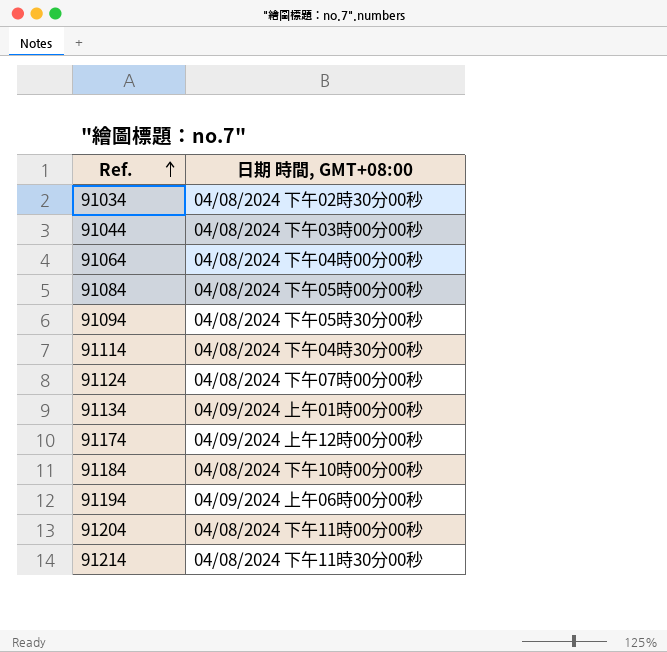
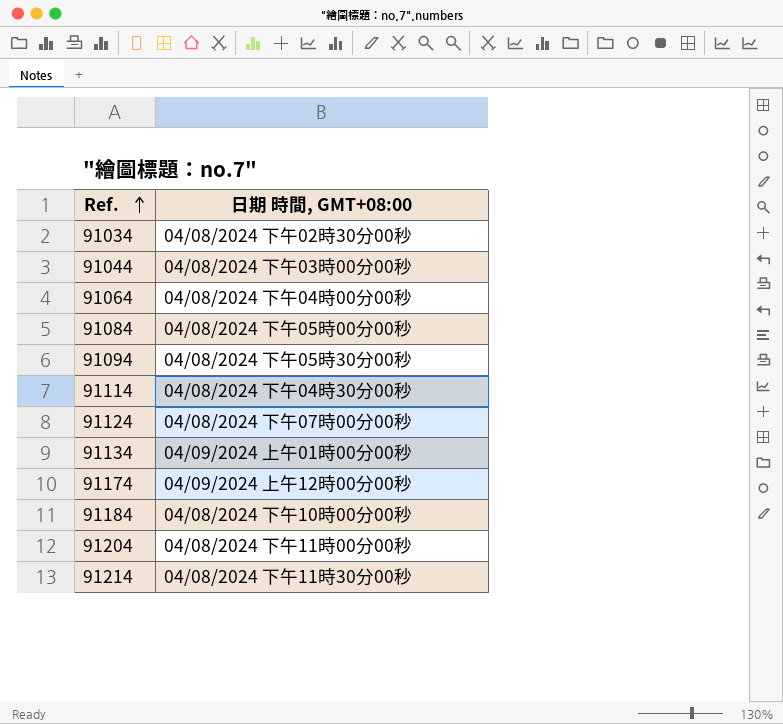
row 91194: 04/09/2024 上午06時00分00秒 -> none

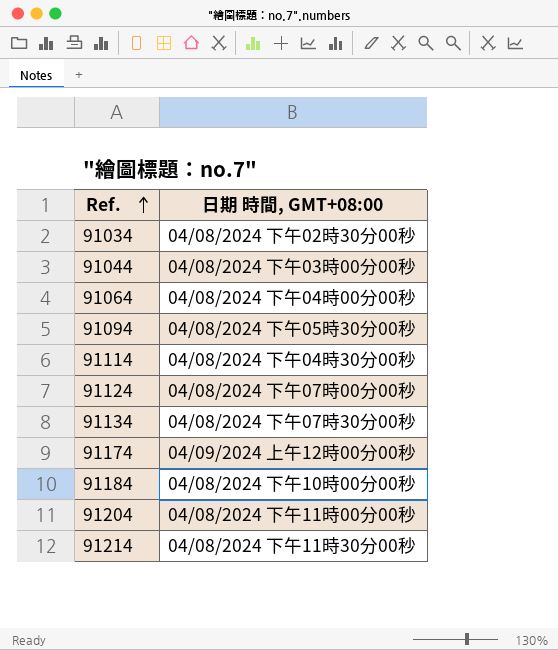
row 91084: 04/08/2024 下午05時00分00秒 -> none
91134 | 日期 時間, GMT+08:00: 04/09/2024 上午01時00分00秒 -> 04/08/2024 下午07時30分00秒

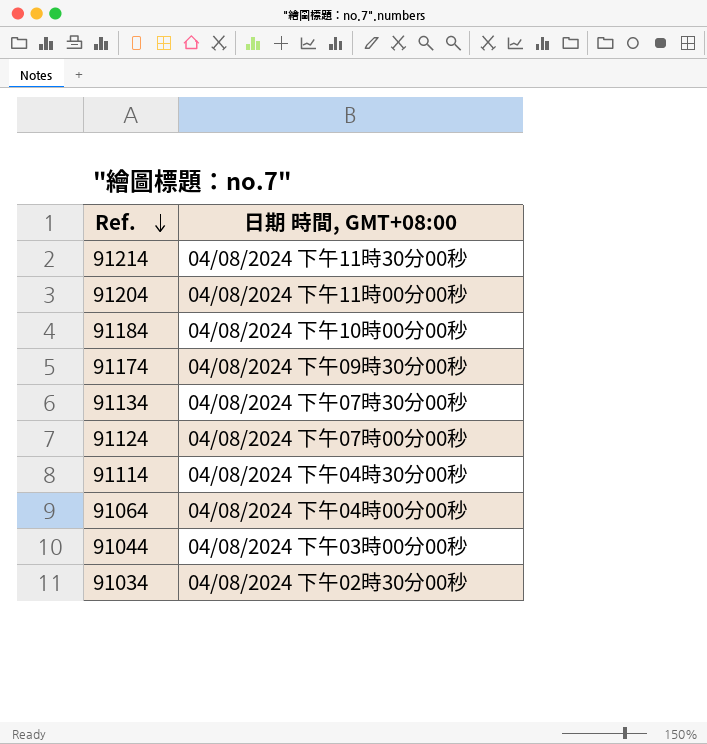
row order: Ref. ascending -> Ref. descending
row 91094: 04/08/2024 下午05時30分00秒 -> none
91174 | 日期 時間, GMT+08:00: 04/09/2024 上午12時00分00秒 -> 04/08/2024 下午09時30分00秒

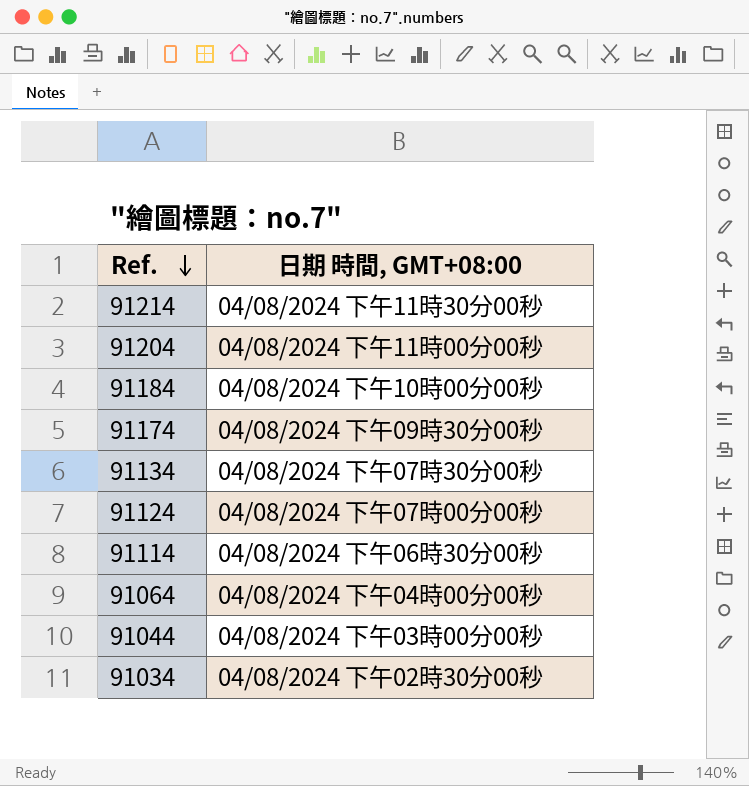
91114 | 日期 時間, GMT+08:00: 04/08/2024 下午04時30分00秒 -> 04/08/2024 下午06時30分00秒

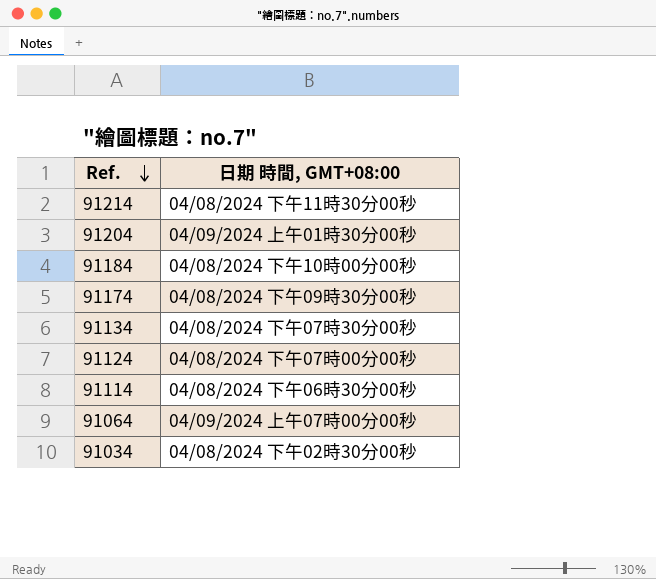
row 91044: 04/08/2024 下午03時00分00秒 -> none
91204 | 日期 時間, GMT+08:00: 04/08/2024 下午11時00分00秒 -> 04/09/2024 上午01時30分00秒
91064 | 日期 時間, GMT+08:00: 04/08/2024 下午04時00分00秒 -> 04/09/2024 上午07時00分00秒

